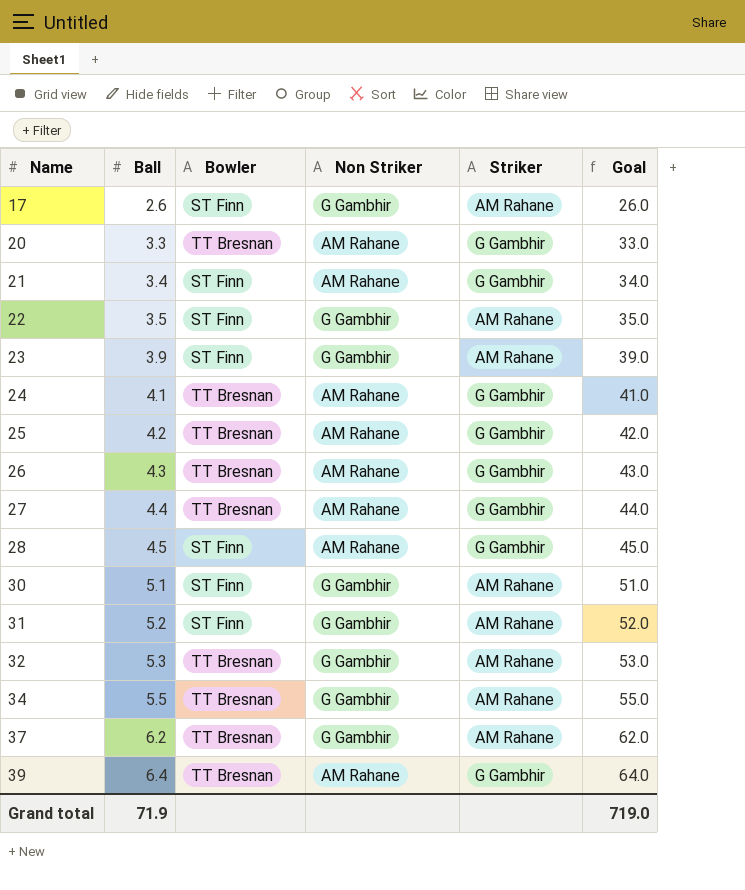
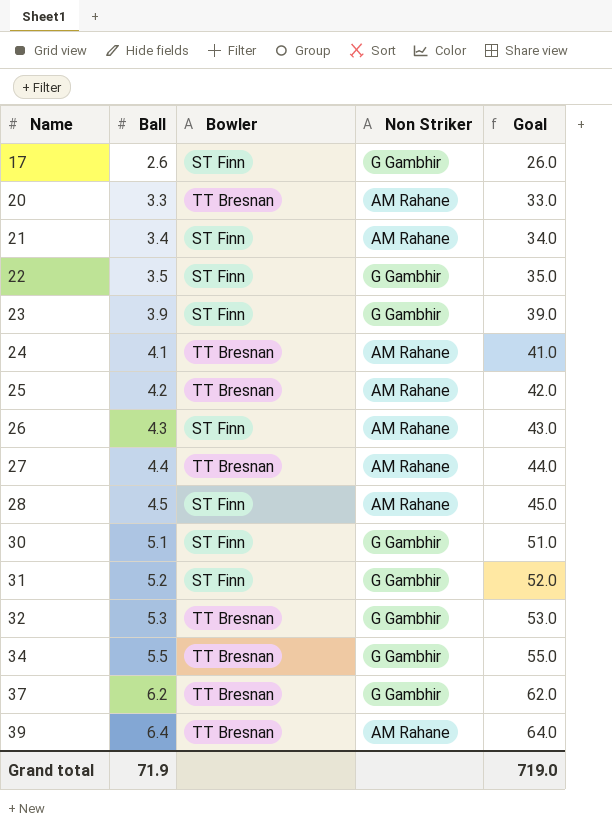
column Striker | position: 5 -> none
26 | Bowler: TT Bresnan -> ST Finn

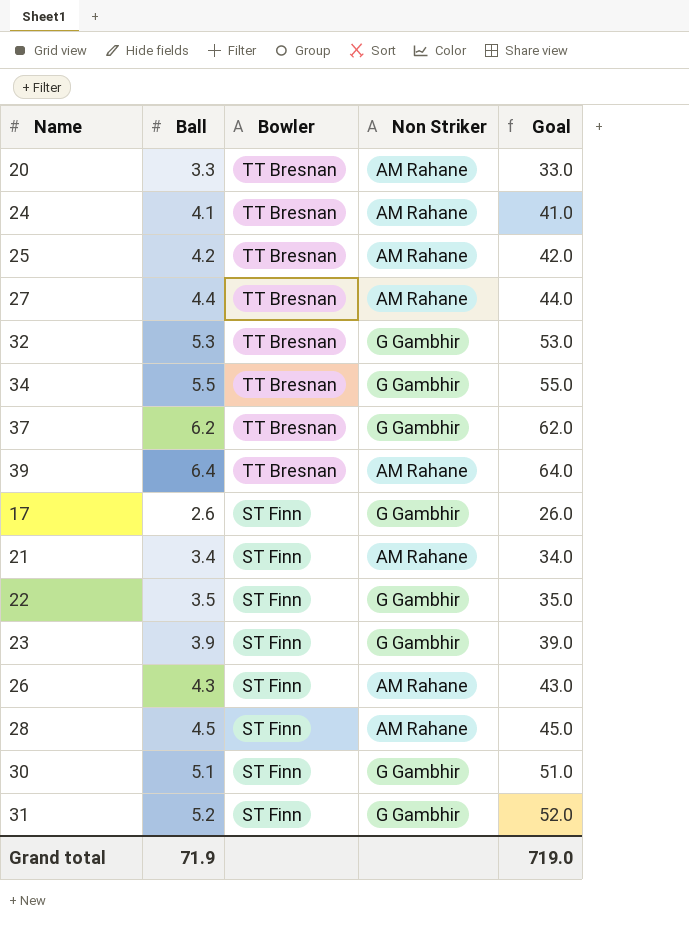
row order: Name ascending -> Bowler descending

